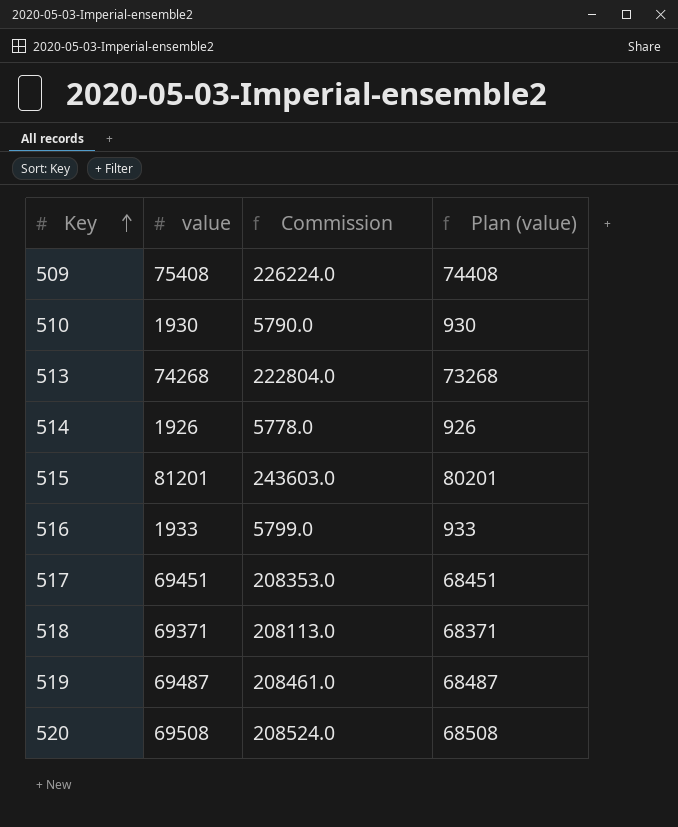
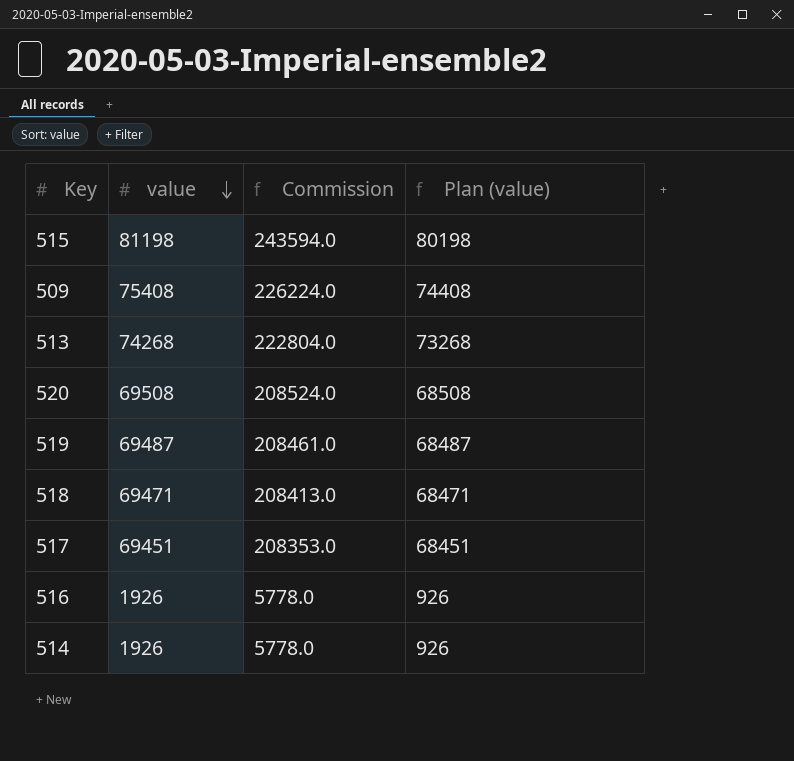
row order: Key ascending -> value descending
row 510: 1930 | 5790.0 | 930 -> none
515 | value: 81201 -> 81198
515 | Commission: 243603.0 -> 243594.0
515 | Plan (value): 80201 -> 80198
518 | value: 69371 -> 69471
518 | Commission: 208113.0 -> 208413.0
518 | Plan (value): 68371 -> 68471
516 | value: 1933 -> 1926
516 | Commission: 5799.0 -> 5778.0
516 | Plan (value): 933 -> 926

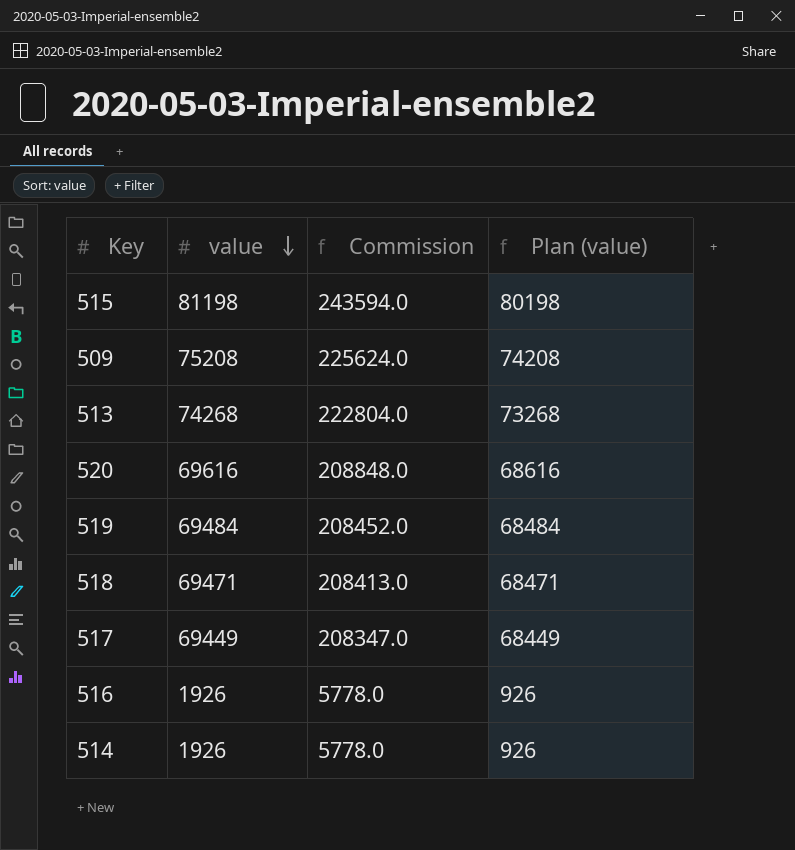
509 | value: 75408 -> 75208
509 | Commission: 226224.0 -> 225624.0
509 | Plan (value): 74408 -> 74208
520 | value: 69508 -> 69616
520 | Commission: 208524.0 -> 208848.0
520 | Plan (value): 68508 -> 68616
519 | value: 69487 -> 69484
519 | Commission: 208461.0 -> 208452.0
519 | Plan (value): 68487 -> 68484
517 | value: 69451 -> 69449
517 | Commission: 208353.0 -> 208347.0
517 | Plan (value): 68451 -> 68449

